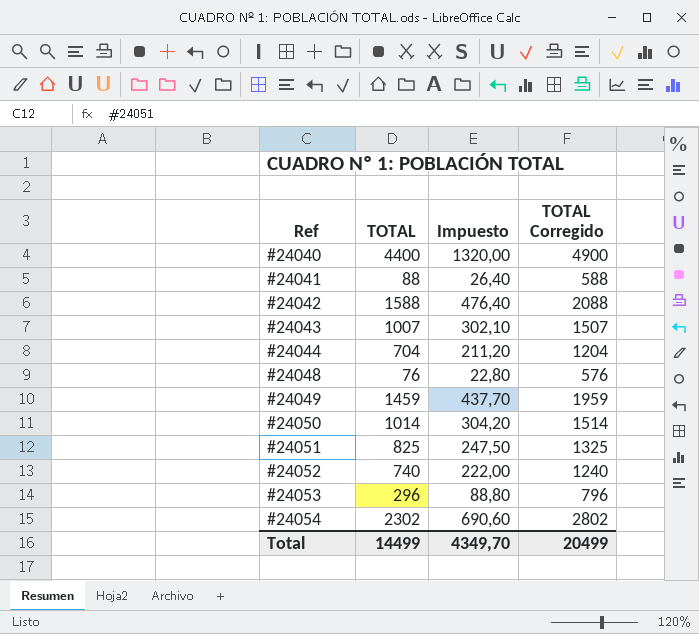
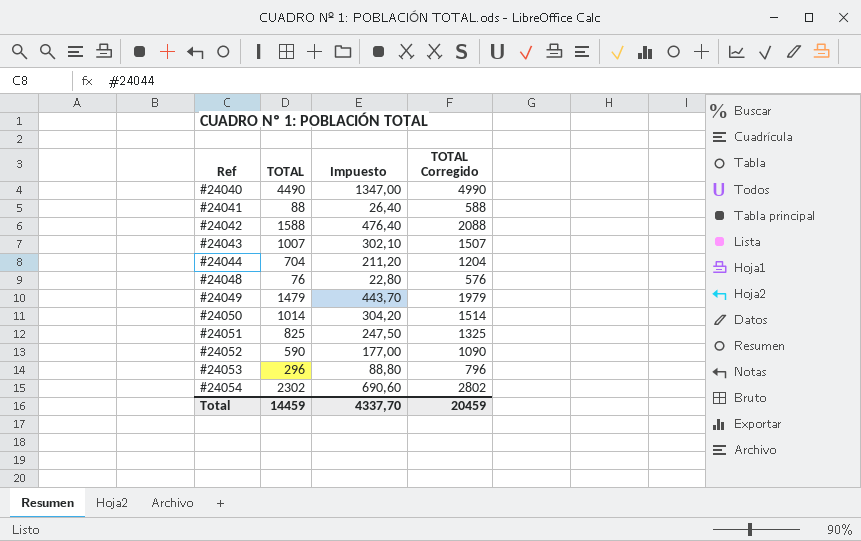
#24040 | TOTAL: 4400 -> 4490
#24040 | Impuesto: 1320,00 -> 1347,00
#24040 | TOTAL Corregido: 4900 -> 4990
#24049 | TOTAL: 1459 -> 1479
#24049 | Impuesto: 437,70 -> 443,70
#24049 | TOTAL Corregido: 1959 -> 1979
#24052 | TOTAL: 740 -> 590
#24052 | Impuesto: 222,00 -> 177,00
#24052 | TOTAL Corregido: 1240 -> 1090
Total | TOTAL: 14499 -> 14459
Total | Impuesto: 4349,70 -> 4337,70
Total | TOTAL Corregido: 20499 -> 20459

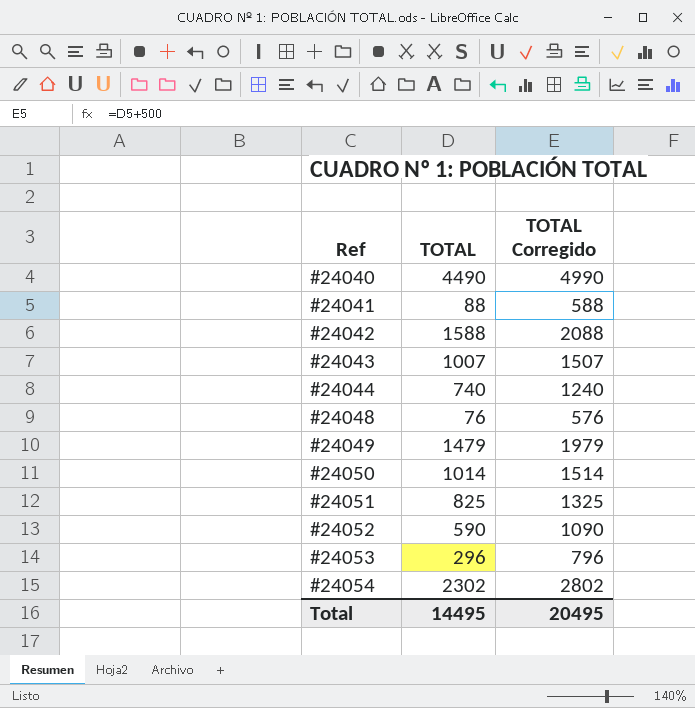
column Impuesto | formula: [TOTAL] * 0,3 -> none
#24044 | TOTAL: 704 -> 740
#24044 | TOTAL Corregido: 1204 -> 1240
Total | TOTAL: 14459 -> 14495
Total | TOTAL Corregido: 20459 -> 20495

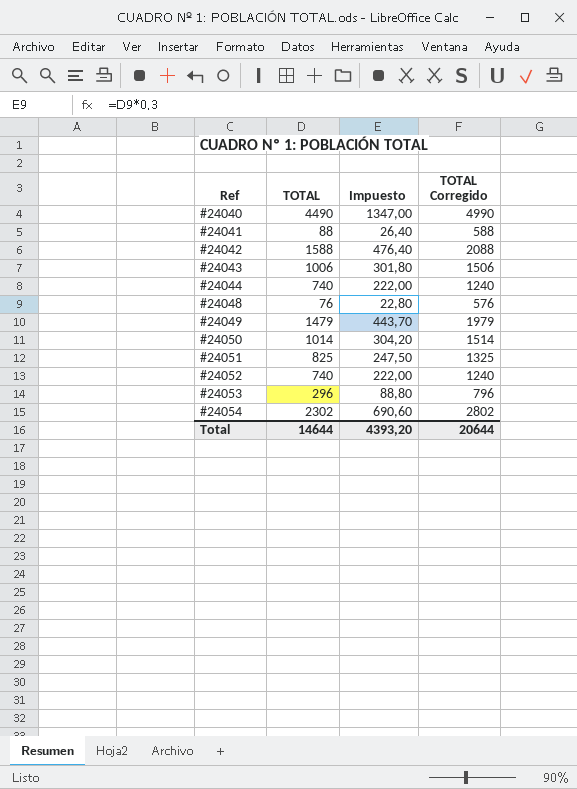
column Impuesto | formula: none -> [TOTAL] * 0,3
#24043 | TOTAL: 1007 -> 1006
#24043 | TOTAL Corregido: 1507 -> 1506
#24052 | TOTAL: 590 -> 740
#24052 | TOTAL Corregido: 1090 -> 1240
Total | TOTAL: 14495 -> 14644
Total | TOTAL Corregido: 20495 -> 20644

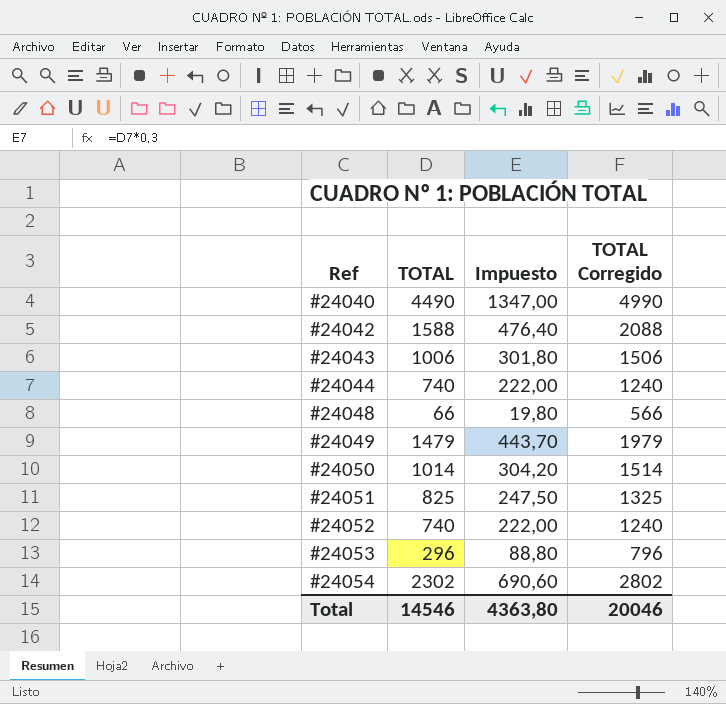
row #24041: 88 | 26,40 | 588 -> none
#24048 | TOTAL: 76 -> 66
#24048 | Impuesto: 22,80 -> 19,80
#24048 | TOTAL Corregido: 576 -> 566
Total | TOTAL: 14644 -> 14546
Total | Impuesto: 4393,20 -> 4363,80
Total | TOTAL Corregido: 20644 -> 20046

